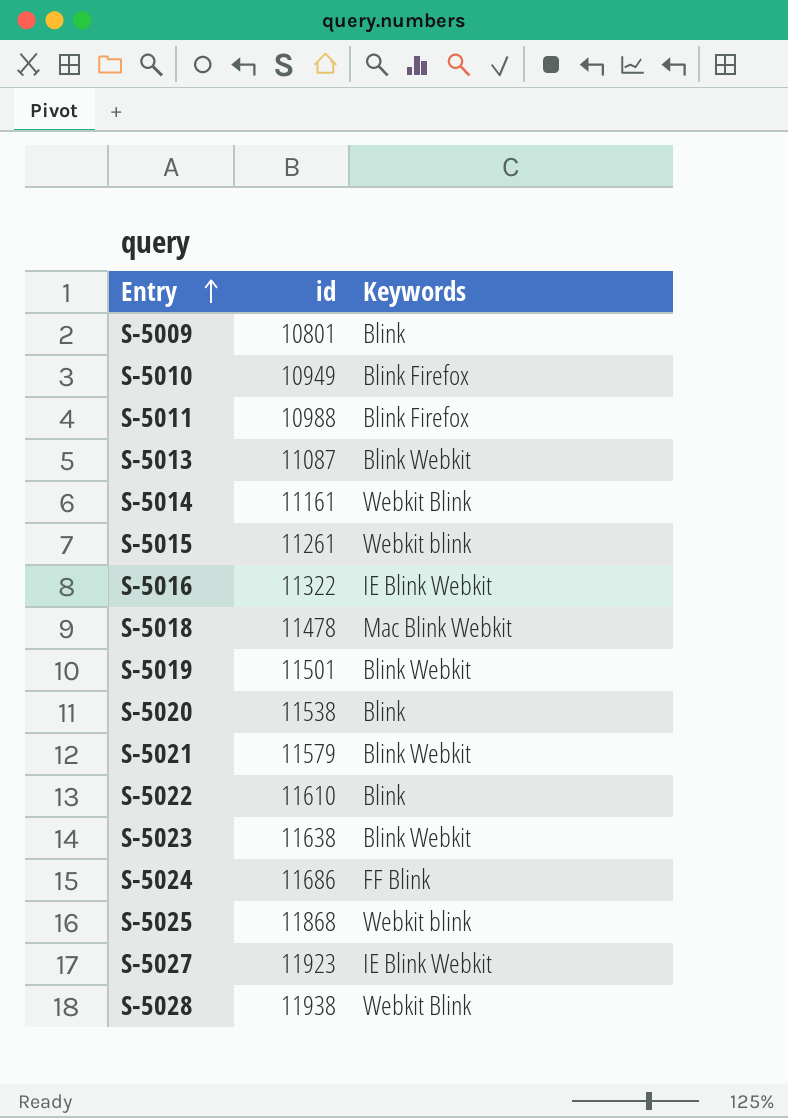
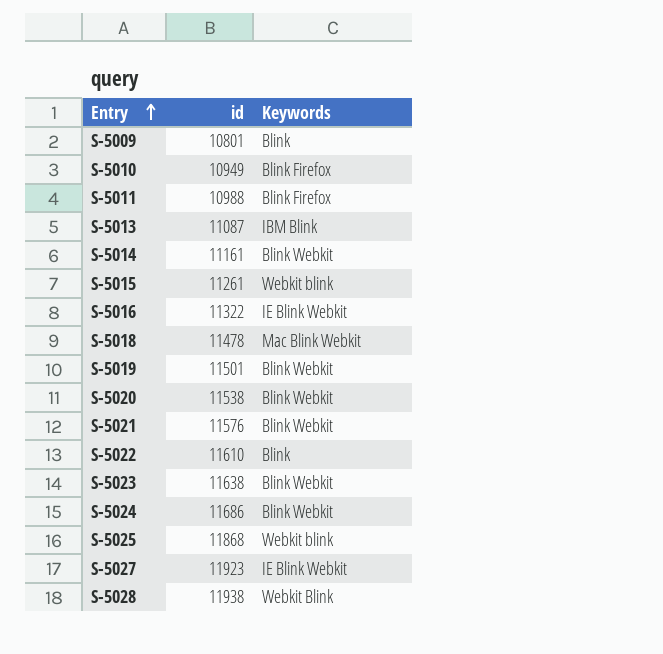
S-5013 | Keywords: Blink Webkit -> IBM Blink
S-5014 | Keywords: Webkit Blink -> Blink Webkit
S-5020 | Keywords: Blink -> Blink Webkit
S-5021 | id: 11579 -> 11576
S-5024 | Keywords: FF Blink -> Blink Webkit

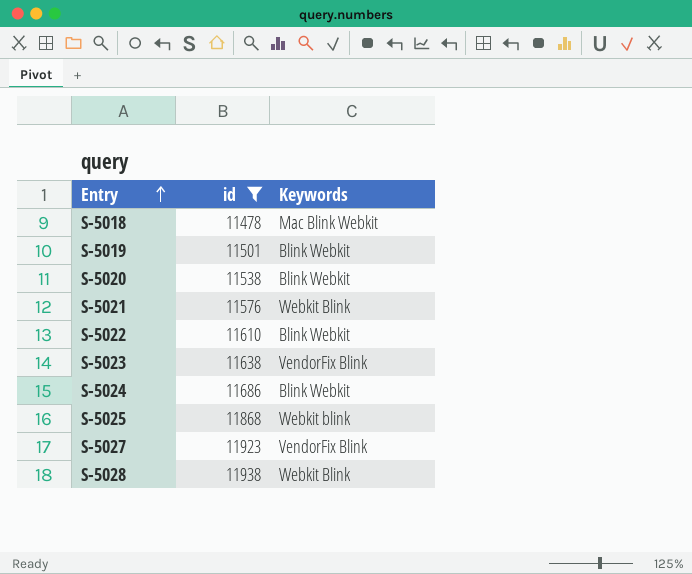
filter: none -> id >= 11478
S-5021 | Keywords: Blink Webkit -> Webkit Blink
S-5022 | Keywords: Blink -> Blink Webkit
S-5023 | Keywords: Blink Webkit -> VendorFix Blink
S-5027 | Keywords: IE Blink Webkit -> VendorFix Blink

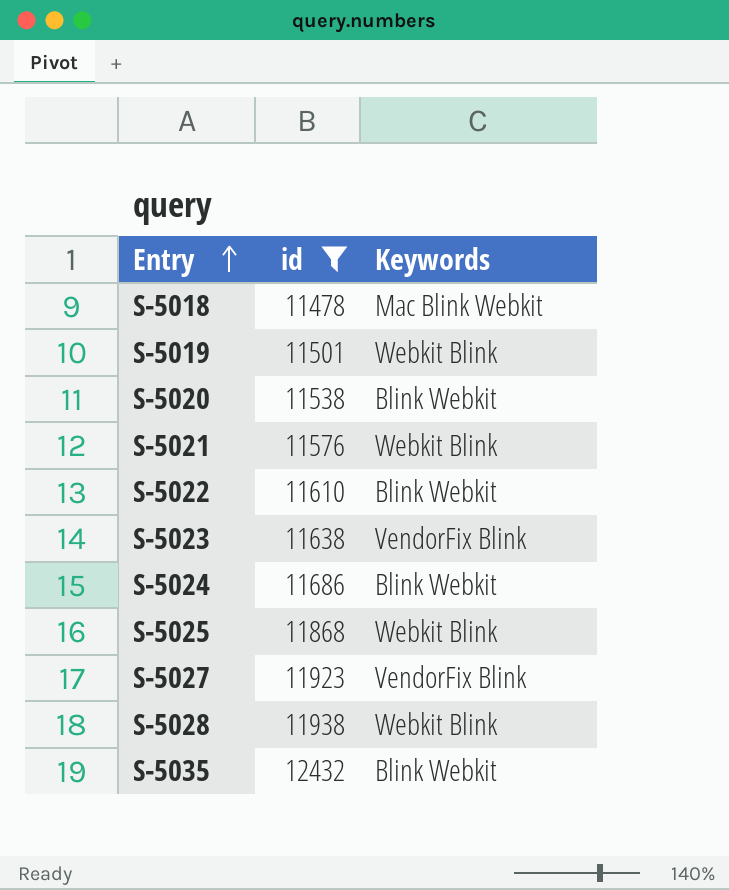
S-5019 | Keywords: Blink Webkit -> Webkit Blink
S-5025 | Keywords: Webkit blink -> Webkit Blink
row S-5035: none -> 12432 | Blink Webkit

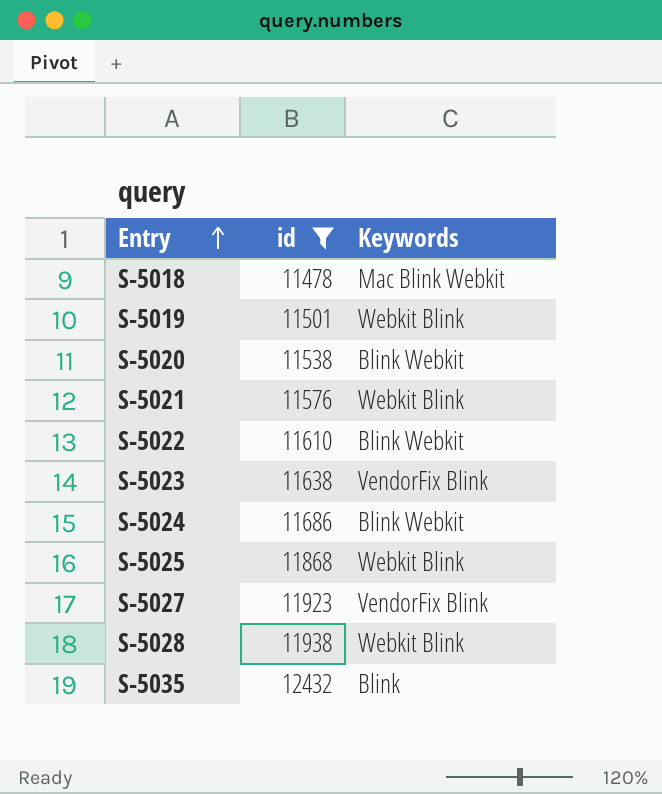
S-5035 | Keywords: Blink Webkit -> Blink

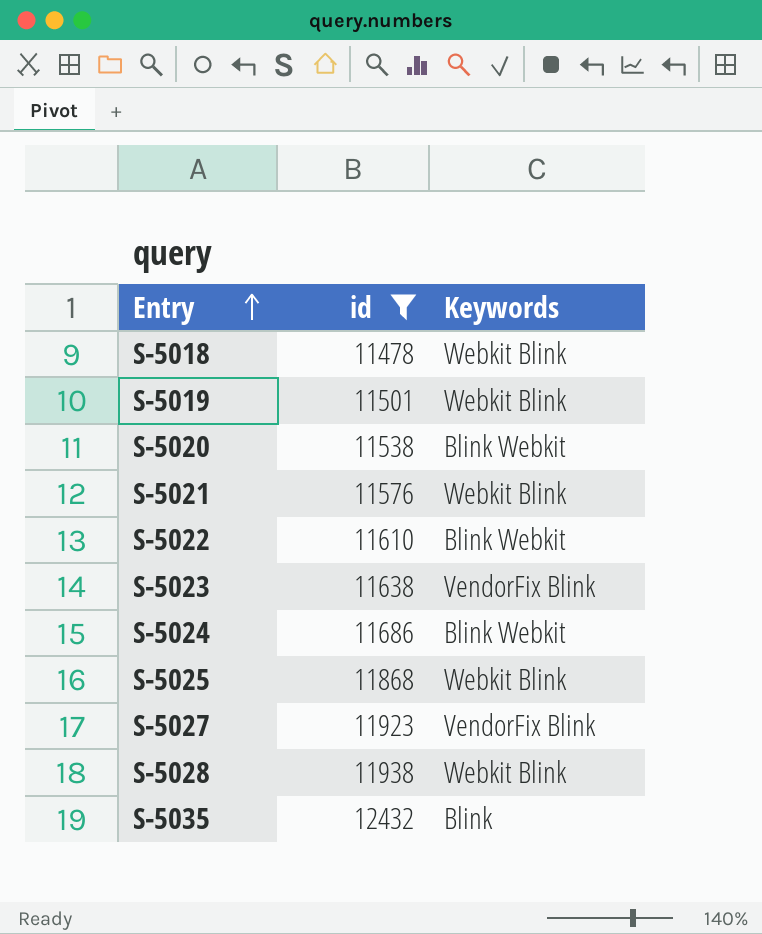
S-5018 | Keywords: Mac Blink Webkit -> Webkit Blink

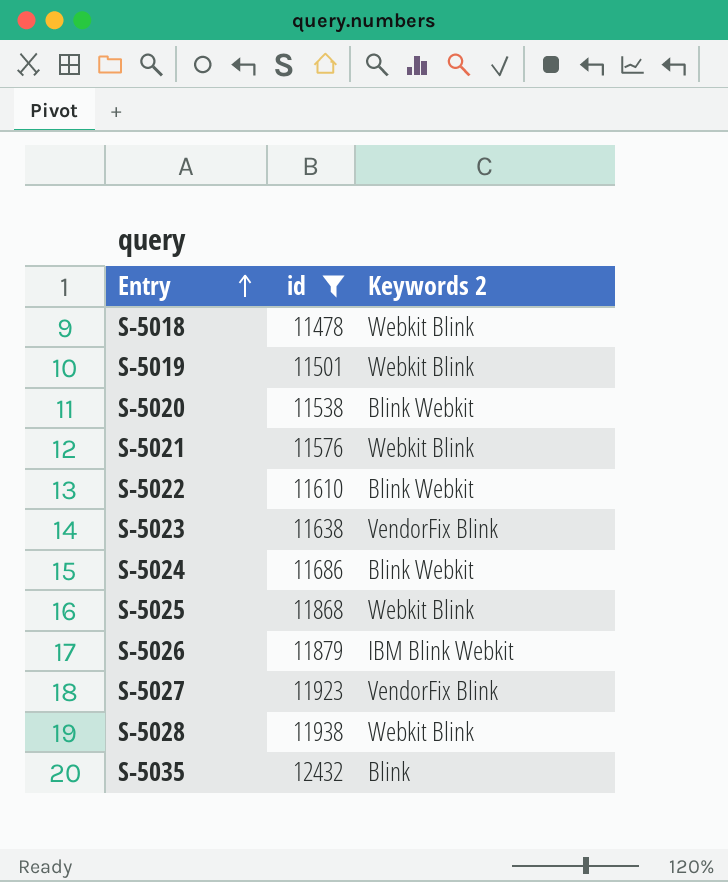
column name: Keywords -> Keywords 2
row S-5026: none -> 11879 | IBM Blink Webkit

